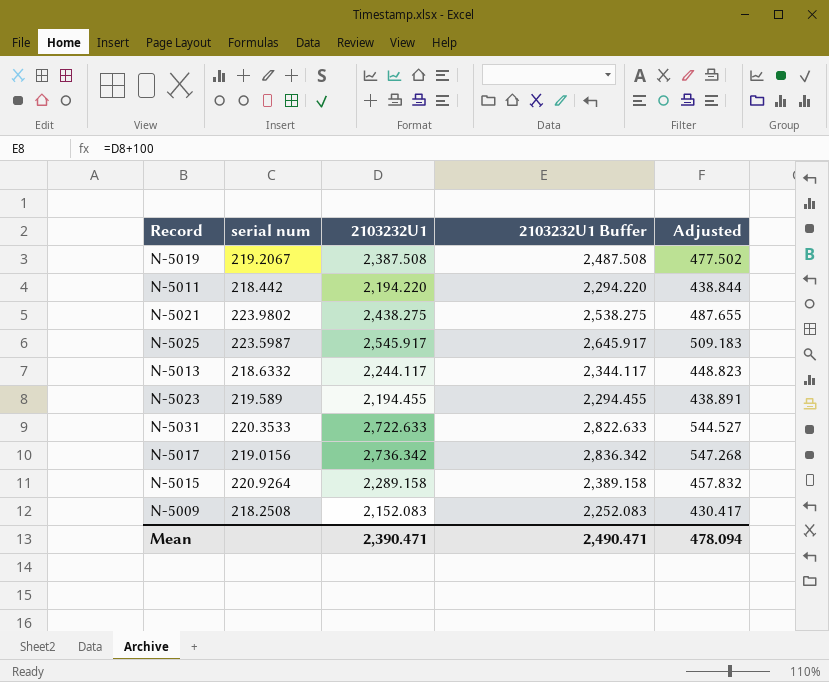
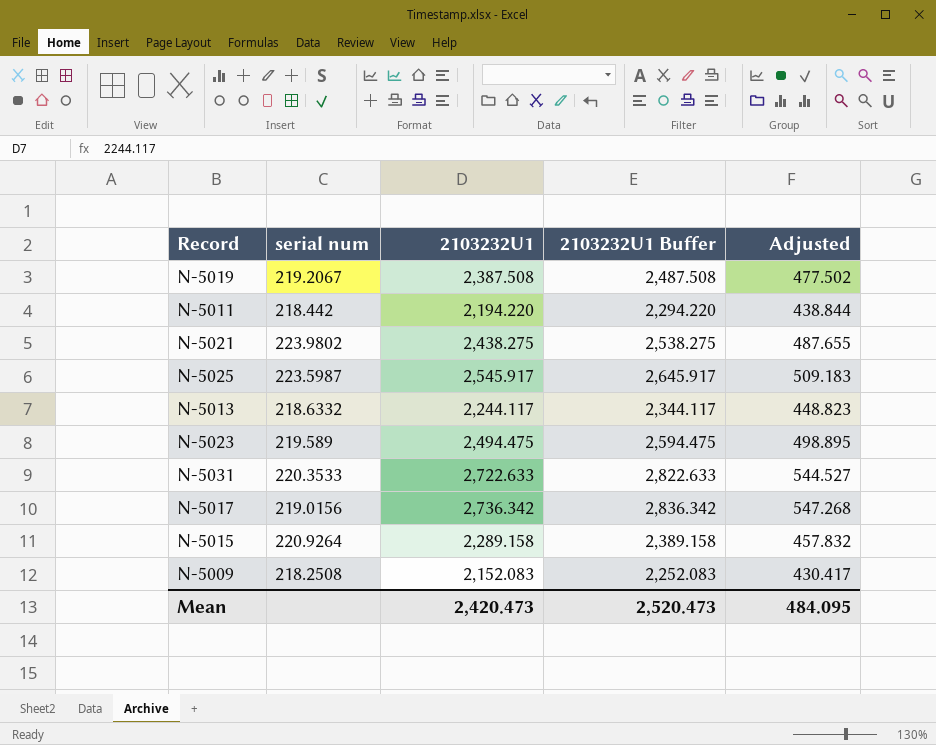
N-5023 | 2103232U1: 2,194.455 -> 2,494.475
N-5023 | 2103232U1 Buffer: 2,294.455 -> 2,594.475
N-5023 | Adjusted: 438.891 -> 498.895
Mean | 2103232U1: 2,390.471 -> 2,420.473
Mean | 2103232U1 Buffer: 2,490.471 -> 2,520.473
Mean | Adjusted: 478.094 -> 484.095

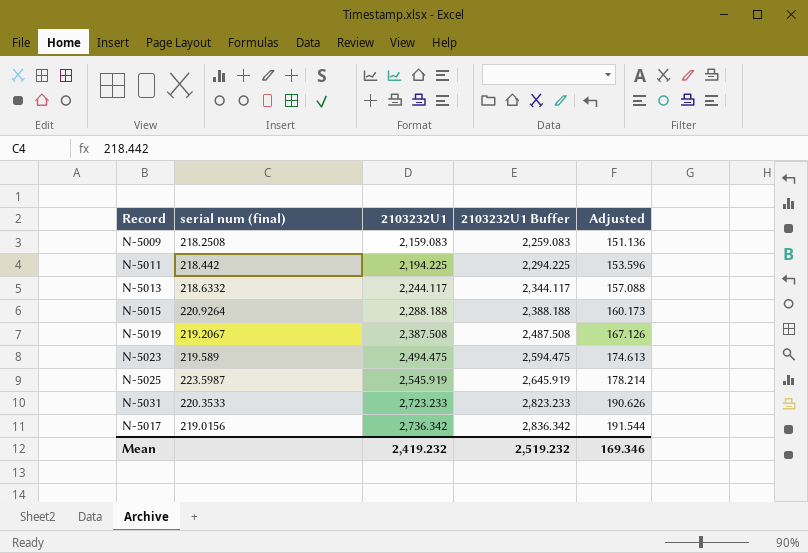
row order: none -> 2103232U1 ascending
column name: serial num -> serial num (final)
column Adjusted | formula: [2103232U1] * 0.2 -> [2103232U1] * 0.07
row N-5021: 223.9802 | 2,438.275 | 2,538.275 | 487.655 -> none
N-5009 | 2103232U1: 2,152.083 -> 2,159.083
N-5009 | 2103232U1 Buffer: 2,252.083 -> 2,259.083
N-5011 | 2103232U1: 2,194.220 -> 2,194.225
N-5011 | 2103232U1 Buffer: 2,294.220 -> 2,294.225
N-5015 | 2103232U1: 2,289.158 -> 2,288.188
N-5015 | 2103232U1 Buffer: 2,389.158 -> 2,388.188
N-5025 | 2103232U1: 2,545.917 -> 2,545.919
N-5025 | 2103232U1 Buffer: 2,645.917 -> 2,645.919
N-5031 | 2103232U1: 2,722.633 -> 2,723.233
N-5031 | 2103232U1 Buffer: 2,822.633 -> 2,823.233
Mean | 2103232U1: 2,420.473 -> 2,419.232
Mean | 2103232U1 Buffer: 2,520.473 -> 2,519.232
Mean | Adjusted: 484.095 -> 169.346

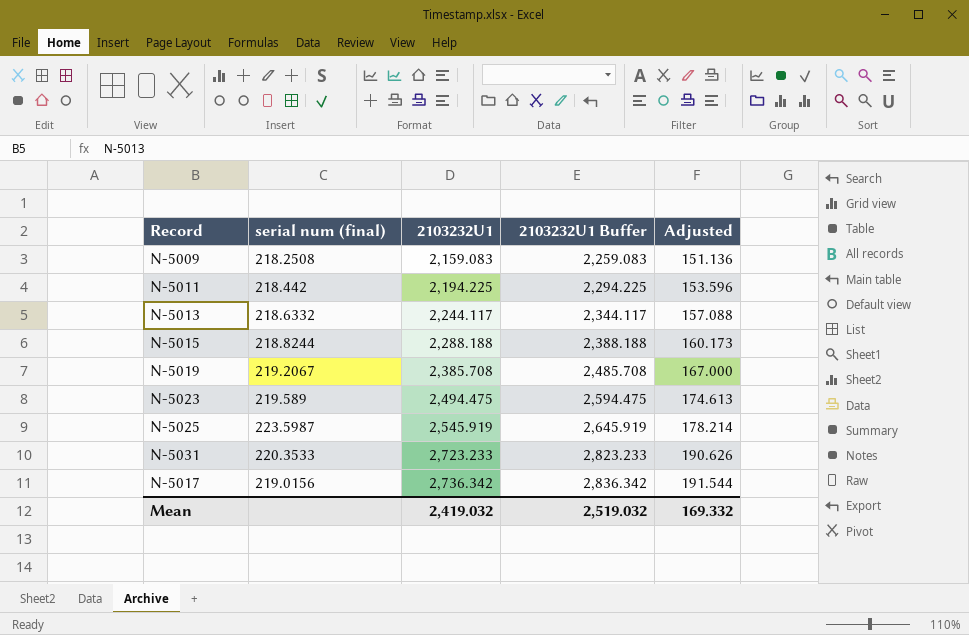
N-5015 | serial num (final): 220.9264 -> 218.8244
N-5019 | 2103232U1: 2,387.508 -> 2,385.708
N-5019 | 2103232U1 Buffer: 2,487.508 -> 2,485.708
N-5019 | Adjusted: 167.126 -> 167.000
Mean | 2103232U1: 2,419.232 -> 2,419.032
Mean | 2103232U1 Buffer: 2,519.232 -> 2,519.032
Mean | Adjusted: 169.346 -> 169.332

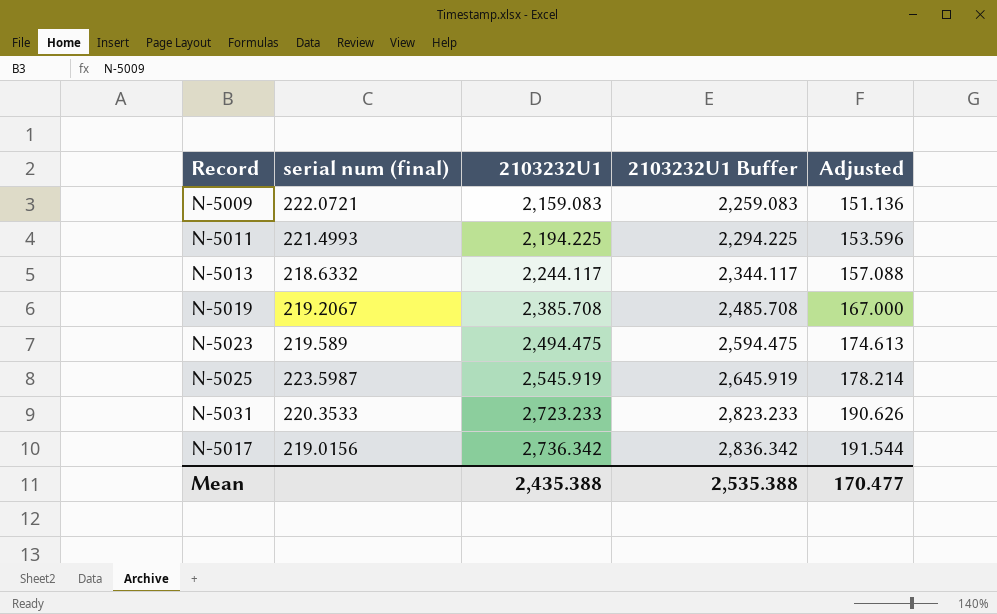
row N-5015: 218.8244 | 2,288.188 | 2,388.188 | 160.173 -> none
N-5009 | serial num (final): 218.2508 -> 222.0721
N-5011 | serial num (final): 218.442 -> 221.4993
Mean | 2103232U1: 2,419.032 -> 2,435.388
Mean | 2103232U1 Buffer: 2,519.032 -> 2,535.388
Mean | Adjusted: 169.332 -> 170.477

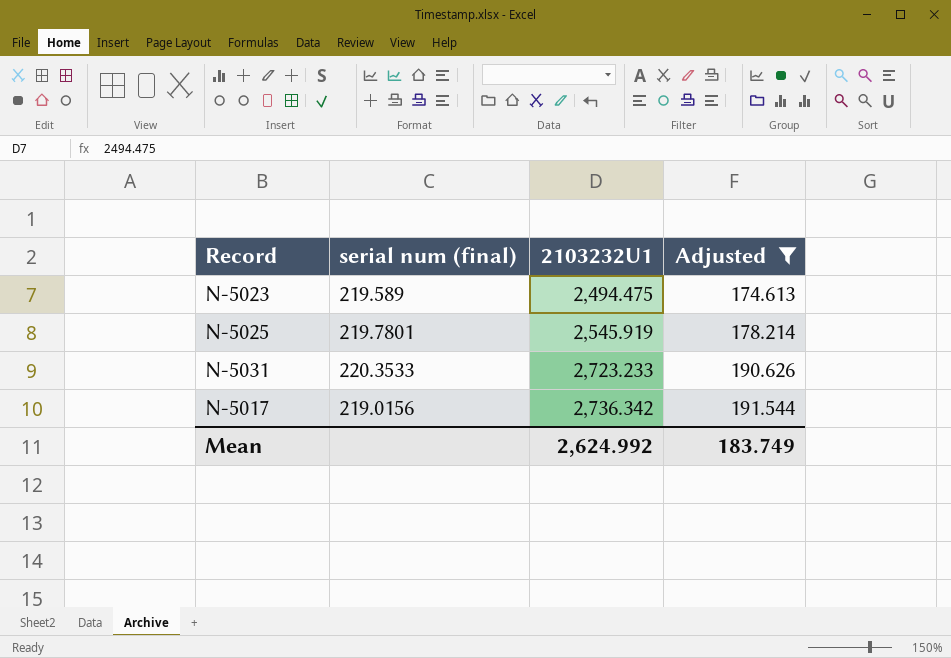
filter: none -> Adjusted >= 174.613
column 2103232U1 Buffer | formula: [2103232U1] + 100 -> none
N-5025 | serial num (final): 223.5987 -> 219.7801
Mean | 2103232U1: 2,435.388 -> 2,624.992
Mean | Adjusted: 170.477 -> 183.749

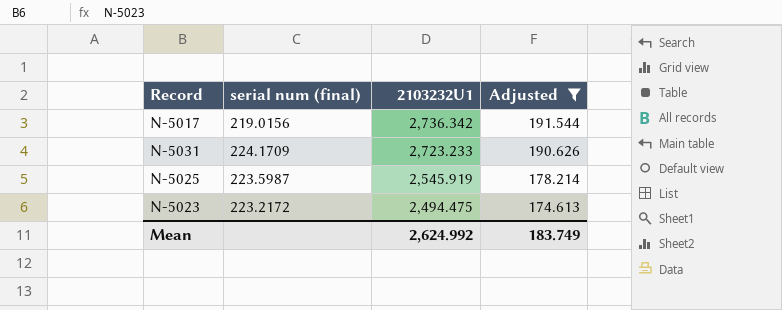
row order: 2103232U1 ascending -> 2103232U1 descending
N-5031 | serial num (final): 220.3533 -> 224.1709
N-5025 | serial num (final): 219.7801 -> 223.5987
N-5023 | serial num (final): 219.589 -> 223.2172

